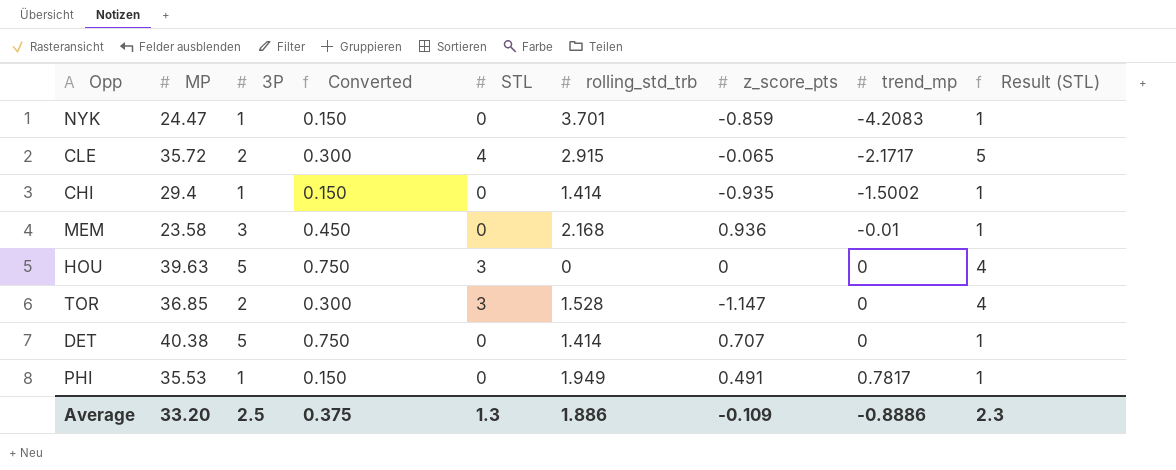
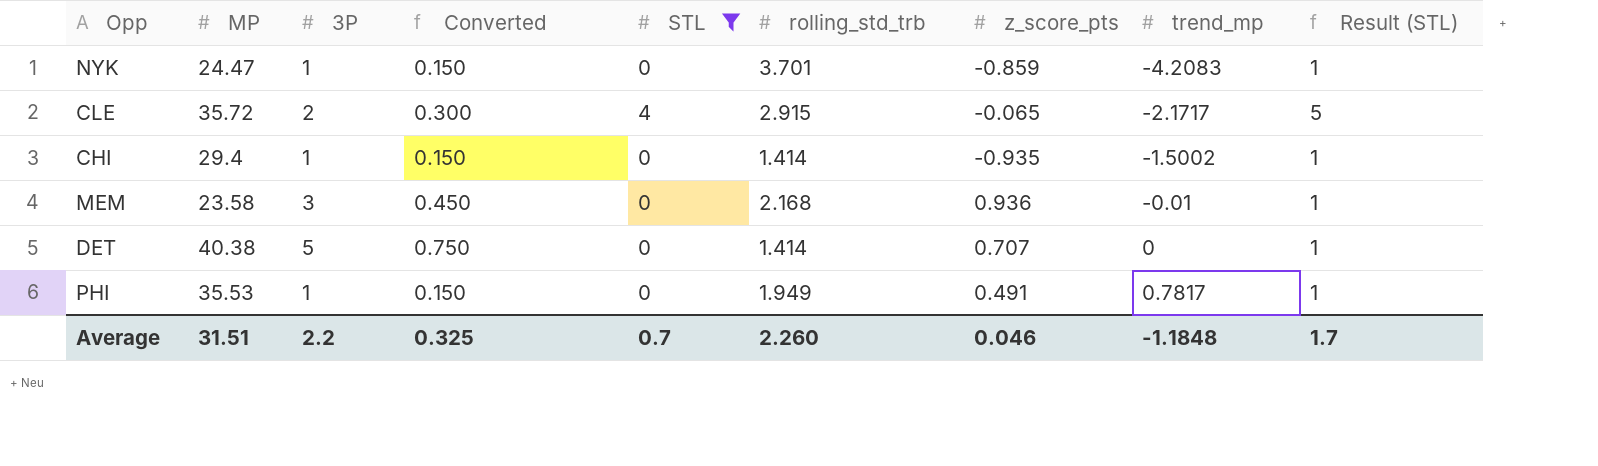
filter: none -> STL != 3
Average | MP: 33.20 -> 31.51
Average | 3P: 2.5 -> 2.2
Average | Converted: 0.375 -> 0.325
Average | STL: 1.3 -> 0.7
Average | rolling_std_trb: 1.886 -> 2.260
Average | z_score_pts: -0.109 -> 0.046
Average | trend_mp: -0.8886 -> -1.1848
Average | Result (STL): 2.3 -> 1.7

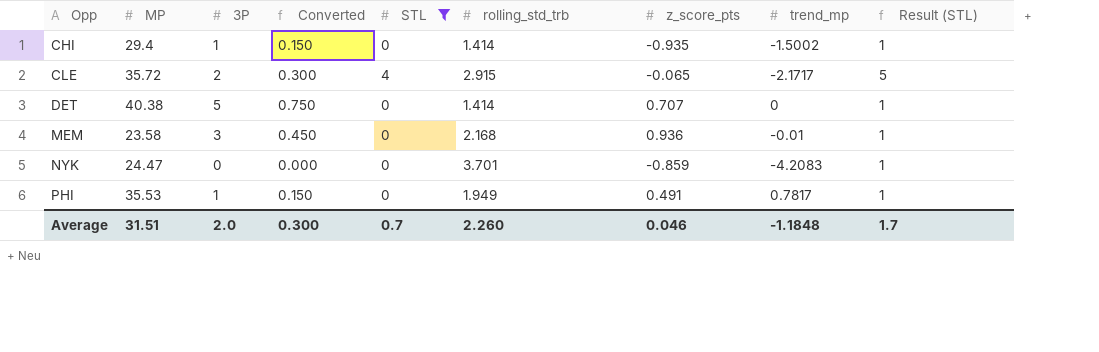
row order: trend_mp ascending -> Opp ascending
NYK | 3P: 1 -> 0
NYK | Converted: 0.150 -> 0.000
Average | 3P: 2.2 -> 2.0
Average | Converted: 0.325 -> 0.300

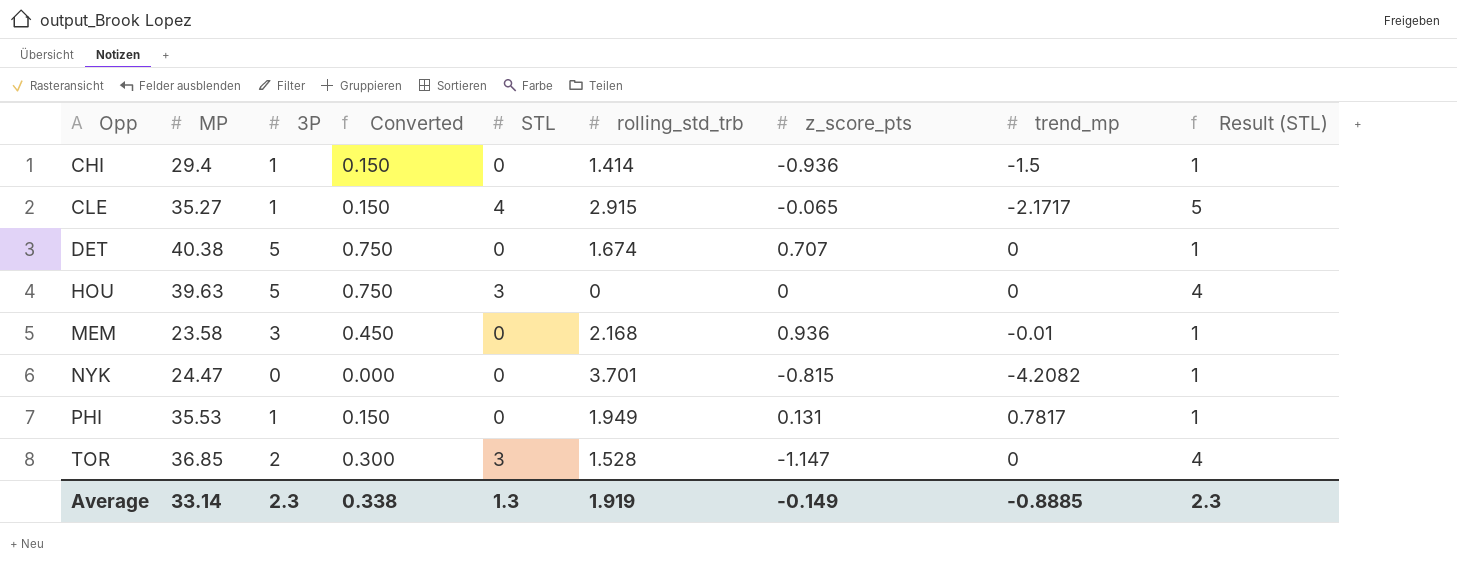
filter: STL != 3 -> none
CHI | z_score_pts: -0.935 -> -0.936
CHI | trend_mp: -1.5002 -> -1.5
CLE | MP: 35.72 -> 35.27
CLE | 3P: 2 -> 1
CLE | Converted: 0.300 -> 0.150
DET | rolling_std_trb: 1.414 -> 1.674
NYK | z_score_pts: -0.859 -> -0.815
NYK | trend_mp: -4.2083 -> -4.2082
PHI | z_score_pts: 0.491 -> 0.131
Average | MP: 31.51 -> 33.14
Average | 3P: 2.0 -> 2.3
Average | Converted: 0.300 -> 0.338
Average | STL: 0.7 -> 1.3
Average | rolling_std_trb: 2.260 -> 1.919
Average | z_score_pts: 0.046 -> -0.149
Average | trend_mp: -1.1848 -> -0.8885
Average | Result (STL): 1.7 -> 2.3

